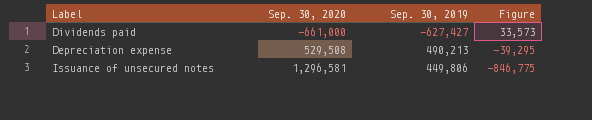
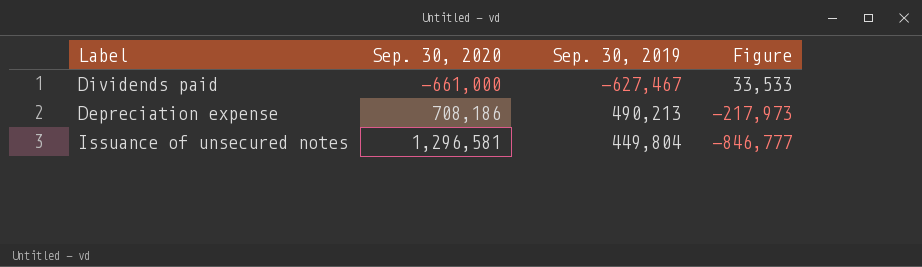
Dividends paid | Sep. 30, 2019: -627,427 -> -627,467
Dividends paid | Figure: 33,573 -> 33,533
Depreciation expense | Sep. 30, 2020: 529,508 -> 708,186
Depreciation expense | Figure: -39,295 -> -217,973
Issuance of unsecured notes | Sep. 30, 2019: 449,806 -> 449,804
Issuance of unsecured notes | Figure: -846,775 -> -846,777

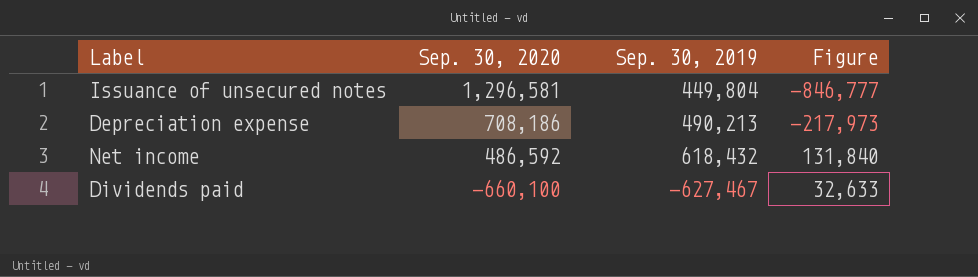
row order: Sep. 30, 2020 ascending -> Sep. 30, 2020 descending
row Net income: none -> 486,592 | 618,432 | 131,840
Dividends paid | Sep. 30, 2020: -661,000 -> -660,100
Dividends paid | Figure: 33,533 -> 32,633

